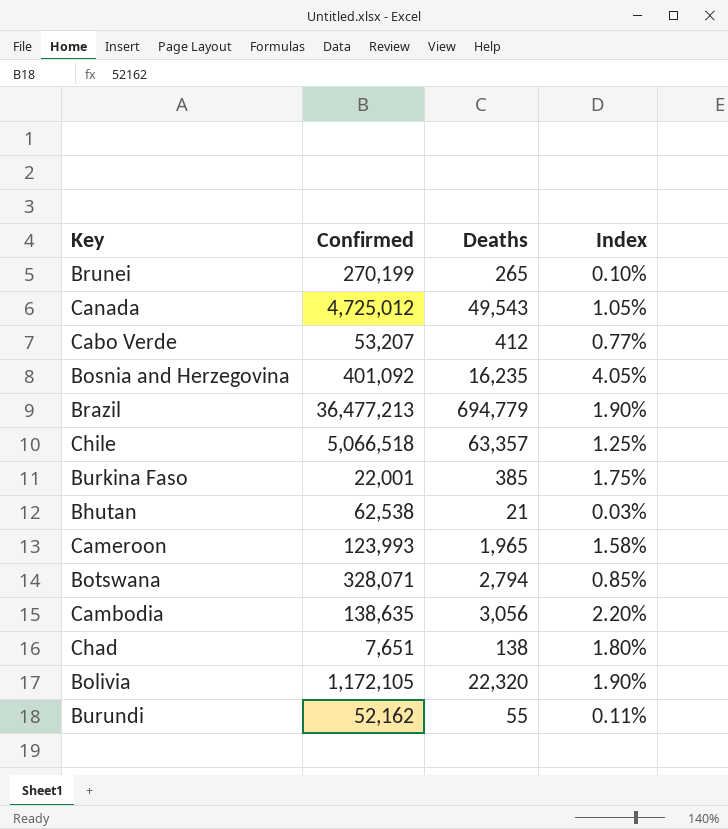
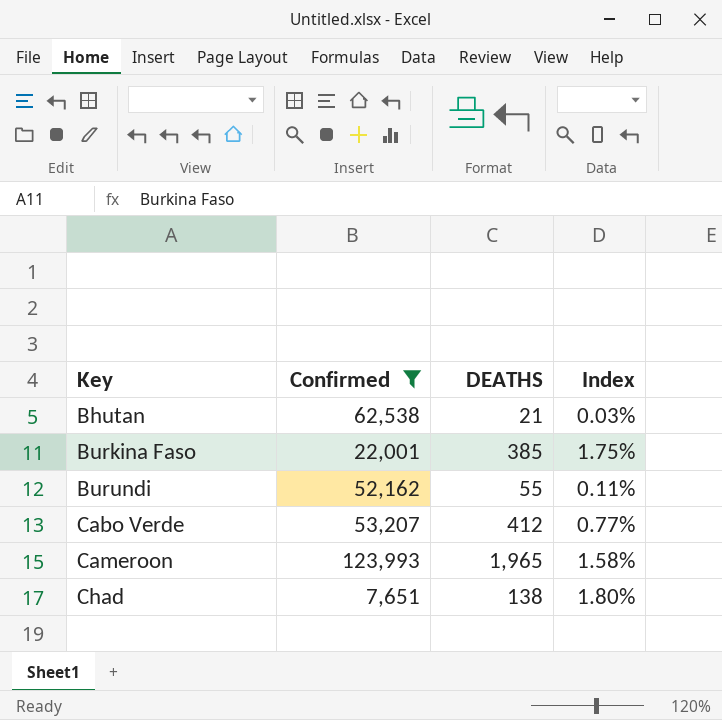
filter: none -> Confirmed <= 123,993
row order: none -> Key ascending
column name: Deaths -> DEATHS

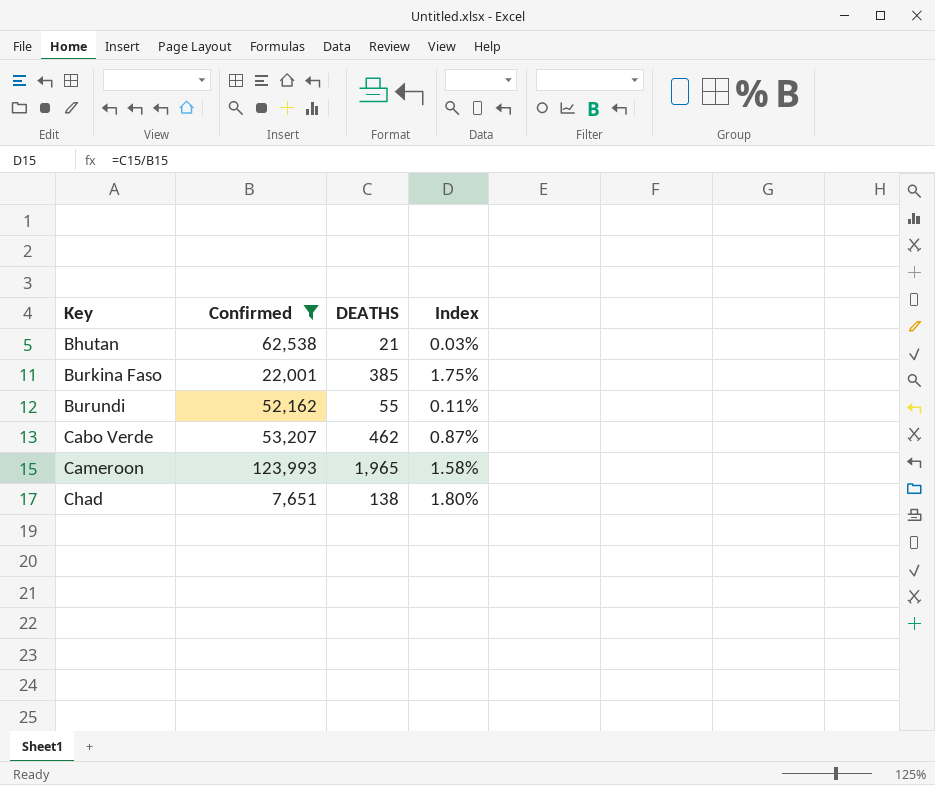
Cabo Verde | DEATHS: 412 -> 462
Cabo Verde | Index: 0.77% -> 0.87%

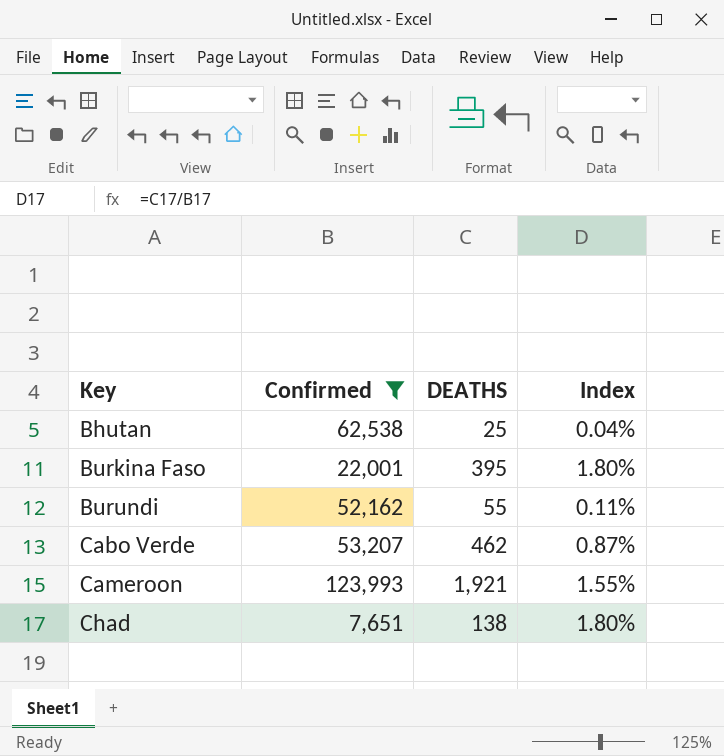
Bhutan | DEATHS: 21 -> 25
Bhutan | Index: 0.03% -> 0.04%
Burkina Faso | DEATHS: 385 -> 395
Burkina Faso | Index: 1.75% -> 1.80%
Cameroon | DEATHS: 1,965 -> 1,921
Cameroon | Index: 1.58% -> 1.55%

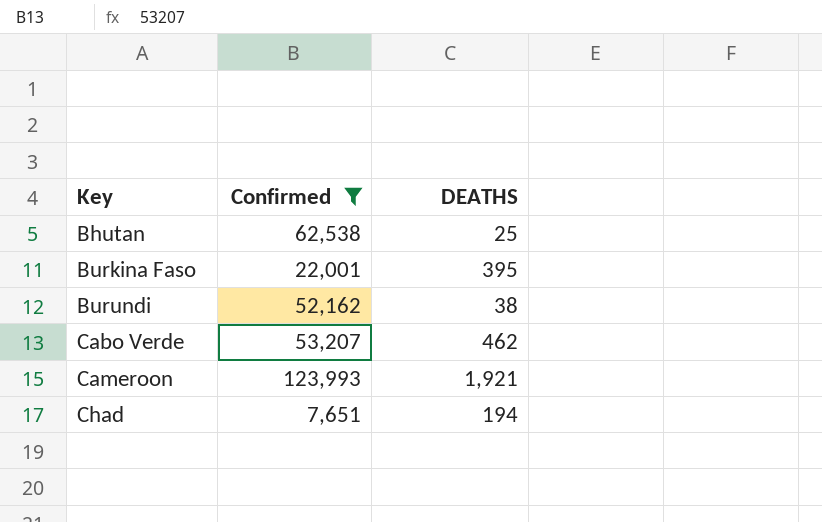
column Index | formula: [DEATHS] / [Confirmed] -> none
Burundi | DEATHS: 55 -> 38
Chad | DEATHS: 138 -> 194

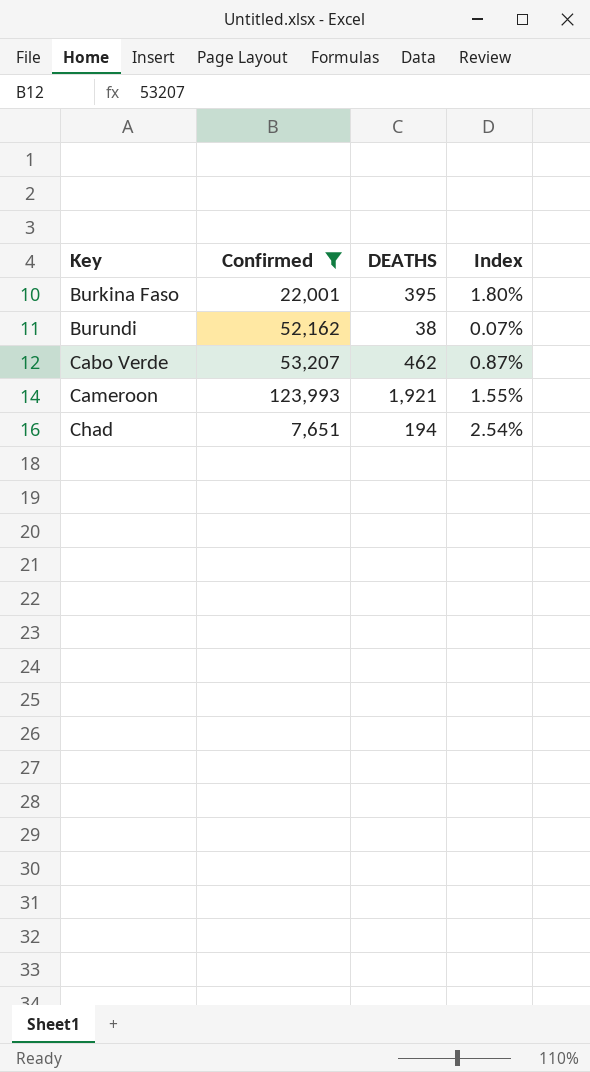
column Index | formula: none -> [DEATHS] / [Confirmed]
row Bhutan: 62,538 | 25 -> none

